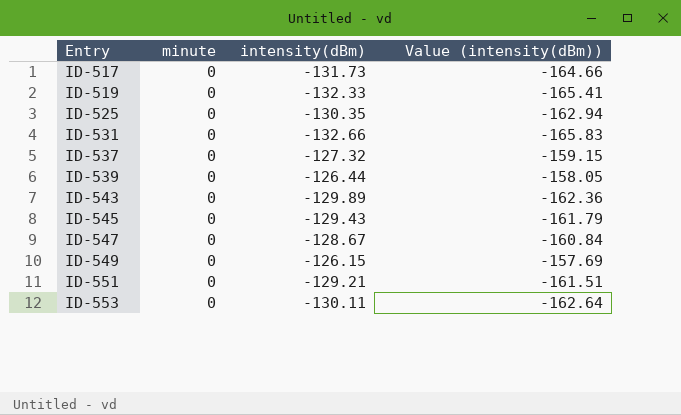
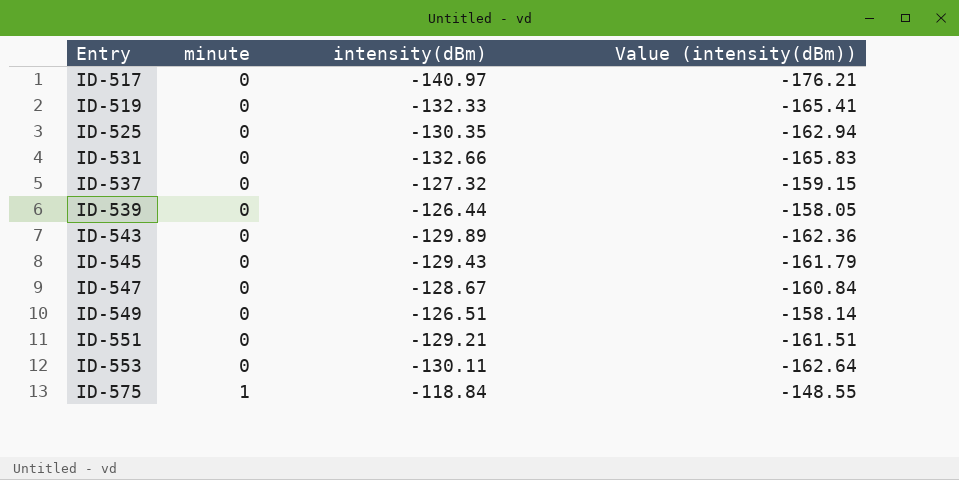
ID-517 | intensity(dBm): -131.73 -> -140.97
ID-517 | Value (intensity(dBm)): -164.66 -> -176.21
ID-549 | intensity(dBm): -126.15 -> -126.51
ID-549 | Value (intensity(dBm)): -157.69 -> -158.14
row ID-575: none -> 1 | -118.84 | -148.55

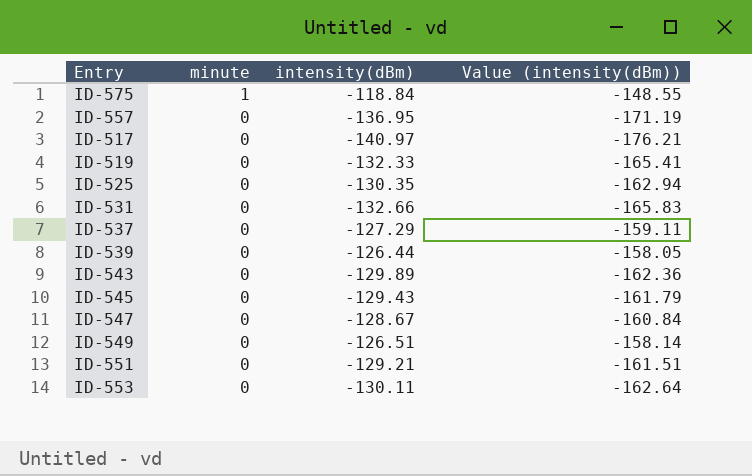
row order: Entry ascending -> minute descending
row ID-557: none -> 0 | -136.95 | -171.19
ID-537 | intensity(dBm): -127.32 -> -127.29
ID-537 | Value (intensity(dBm)): -159.15 -> -159.11

